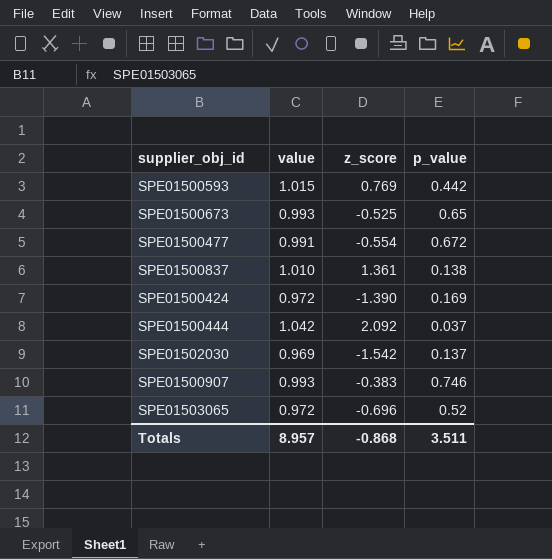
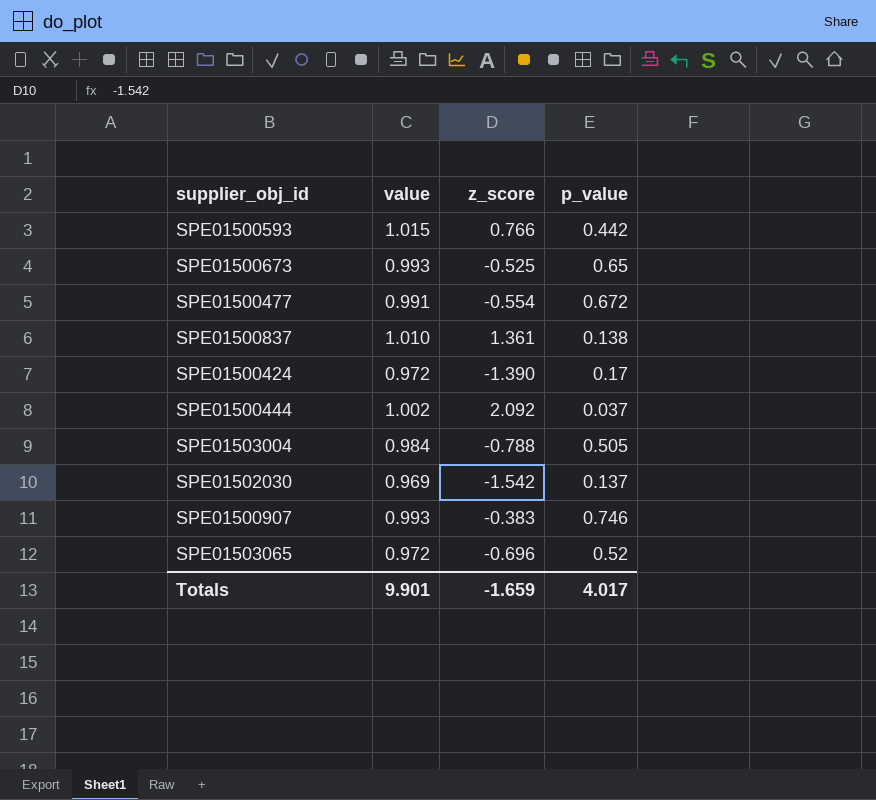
SPE01500593 | z_score: 0.769 -> 0.766
SPE01500424 | p_value: 0.169 -> 0.17
SPE01500444 | value: 1.042 -> 1.002
row SPE01503004: none -> 0.984 | -0.788 | 0.505
Totals | value: 8.957 -> 9.901
Totals | z_score: -0.868 -> -1.659
Totals | p_value: 3.511 -> 4.017

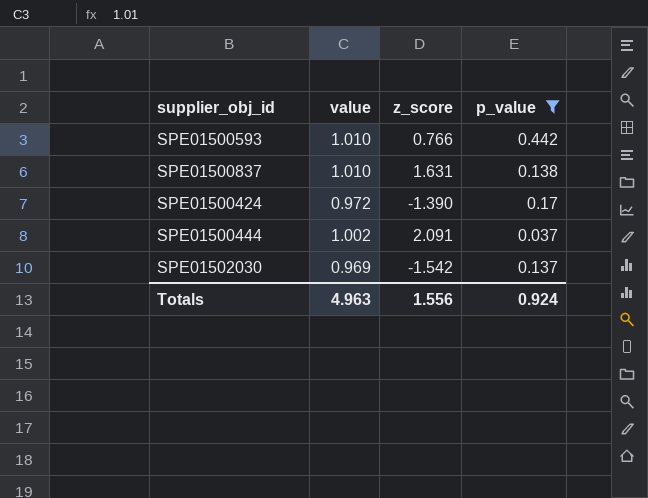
filter: none -> p_value <= 0.442
SPE01500593 | value: 1.015 -> 1.010
SPE01500837 | z_score: 1.361 -> 1.631
SPE01500444 | z_score: 2.092 -> 2.091
Totals | value: 9.901 -> 4.963
Totals | z_score: -1.659 -> 1.556
Totals | p_value: 4.017 -> 0.924

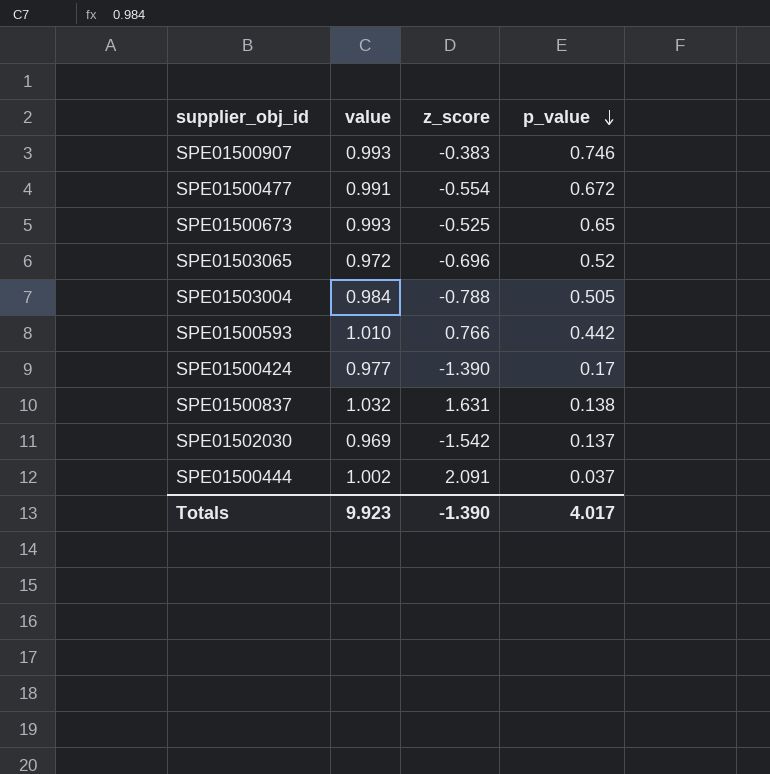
filter: p_value <= 0.442 -> none
row order: none -> p_value descending
SPE01500424 | value: 0.972 -> 0.977
SPE01500837 | value: 1.010 -> 1.032
Totals | value: 4.963 -> 9.923
Totals | z_score: 1.556 -> -1.390
Totals | p_value: 0.924 -> 4.017

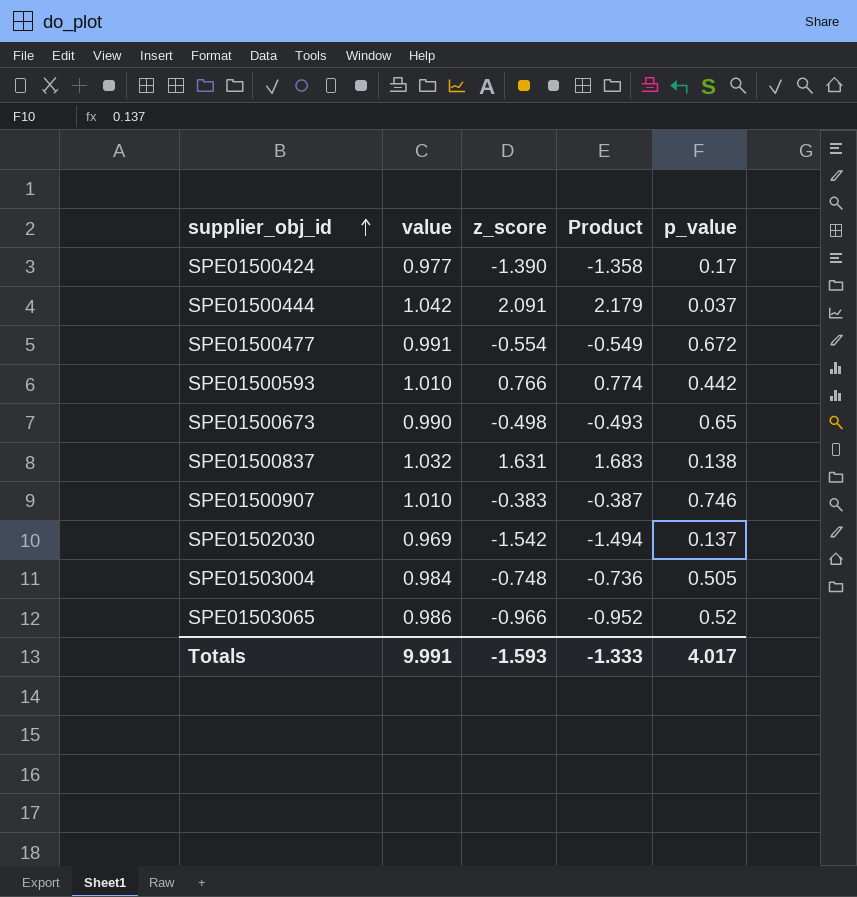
row order: p_value descending -> supplier_obj_id ascending
column Product | formula: none -> [value] * [z_score]
SPE01500444 | value: 1.002 -> 1.042
SPE01500673 | value: 0.993 -> 0.990
SPE01500673 | z_score: -0.525 -> -0.498
SPE01500907 | value: 0.993 -> 1.010
SPE01503004 | z_score: -0.788 -> -0.748
SPE01503065 | value: 0.972 -> 0.986
SPE01503065 | z_score: -0.696 -> -0.966
Totals | value: 9.923 -> 9.991
Totals | z_score: -1.390 -> -1.593

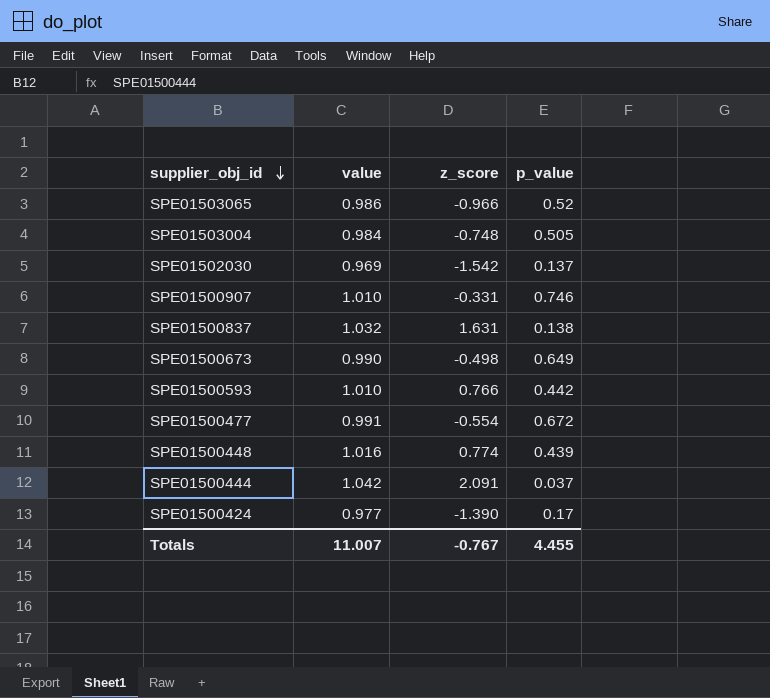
row order: supplier_obj_id ascending -> supplier_obj_id descending
column Product | formula: [value] * [z_score] -> none
SPE01500907 | z_score: -0.383 -> -0.331
SPE01500673 | p_value: 0.65 -> 0.649
row SPE01500448: none -> 1.016 | 0.774 | 0.439
Totals | value: 9.991 -> 11.007
Totals | z_score: -1.593 -> -0.767
Totals | p_value: 4.017 -> 4.455

